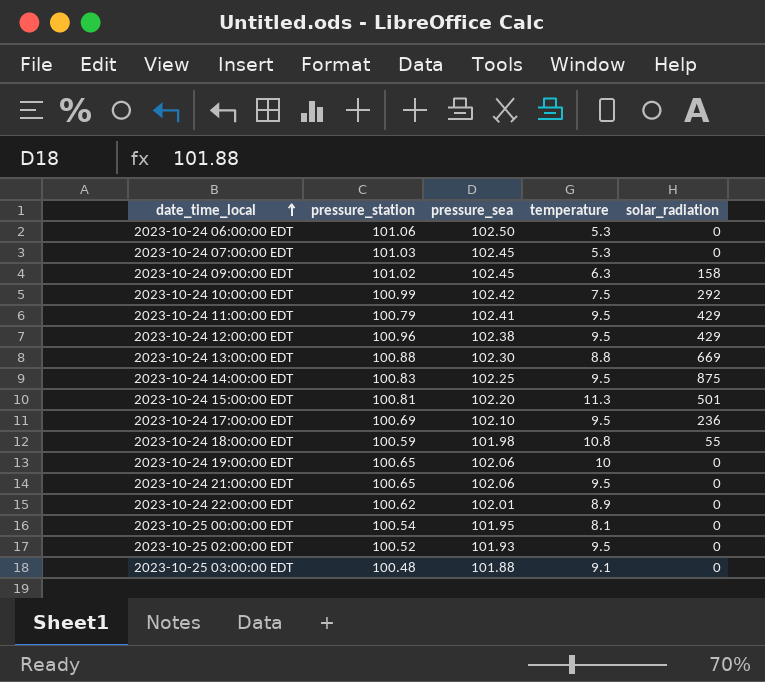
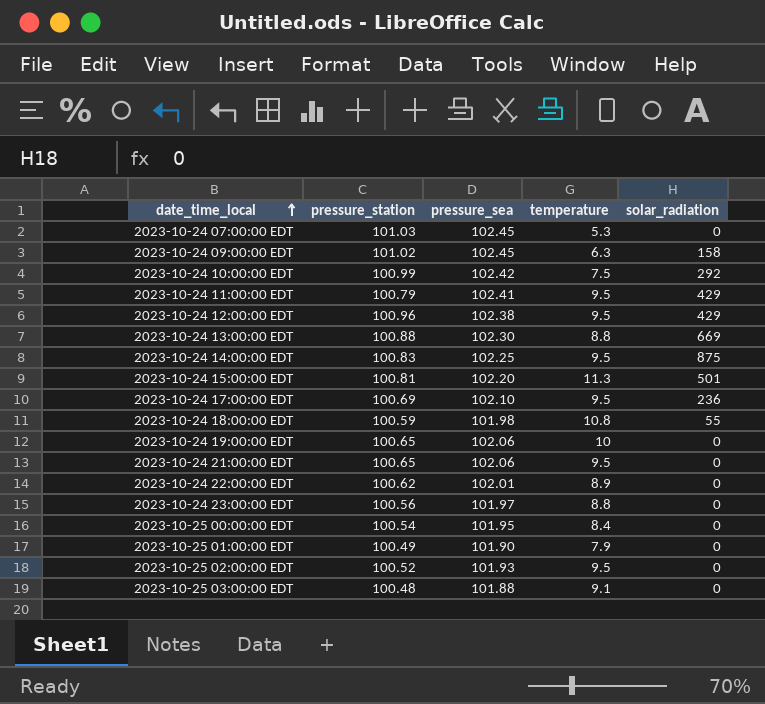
row 2023-10-24 06:00:00 EDT: 101.06 | 102.50 | 5.3 | 0 -> none
row 2023-10-24 23:00:00 EDT: none -> 100.56 | 101.97 | 8.8 | 0
2023-10-25 00:00:00 EDT | temperature: 8.1 -> 8.4
row 2023-10-25 01:00:00 EDT: none -> 100.49 | 101.90 | 7.9 | 0

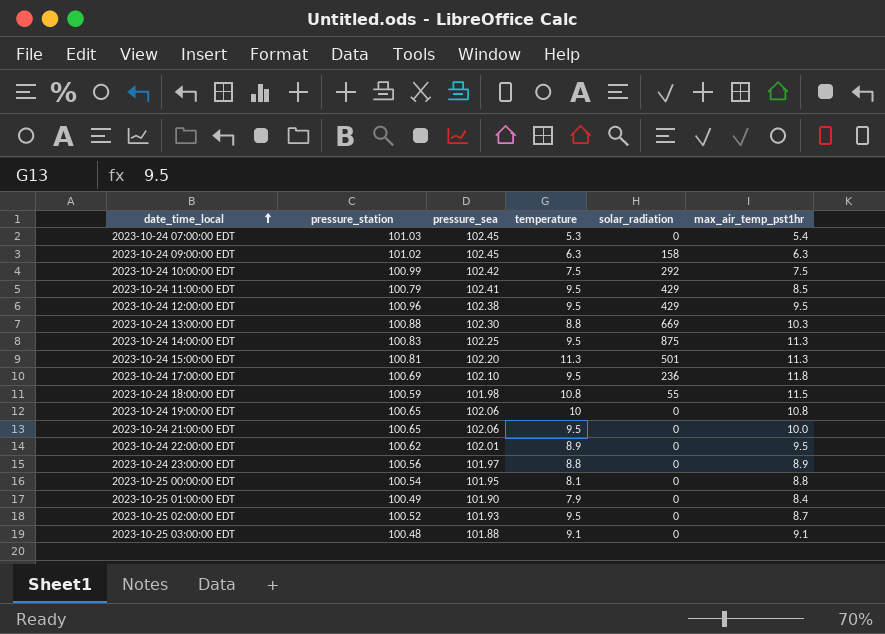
column max_air_temp_pst1hr | position: none -> 6
2023-10-25 00:00:00 EDT | temperature: 8.4 -> 8.1

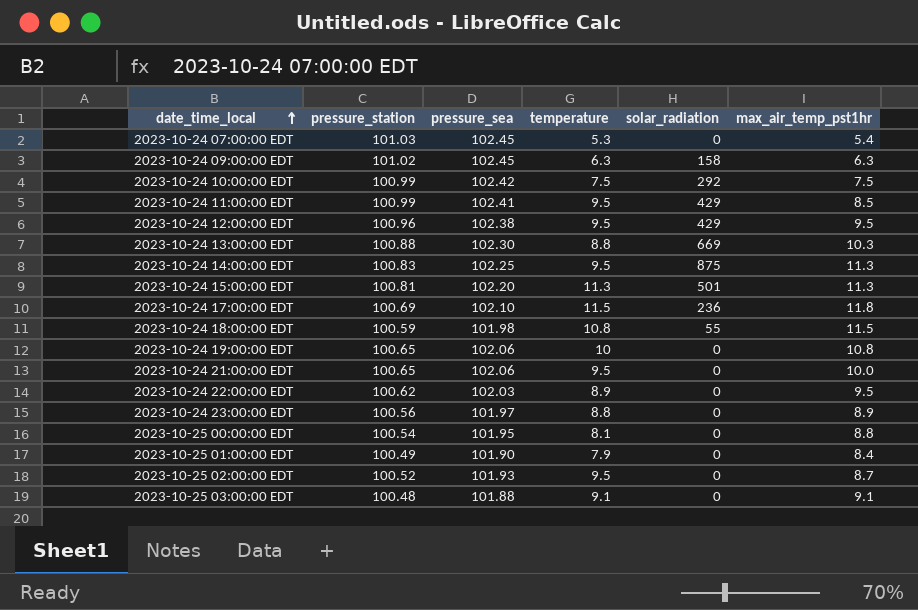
2023-10-24 11:00:00 EDT | pressure_station: 100.79 -> 100.99
2023-10-24 17:00:00 EDT | temperature: 9.5 -> 11.5
2023-10-24 22:00:00 EDT | pressure_sea: 102.01 -> 102.03

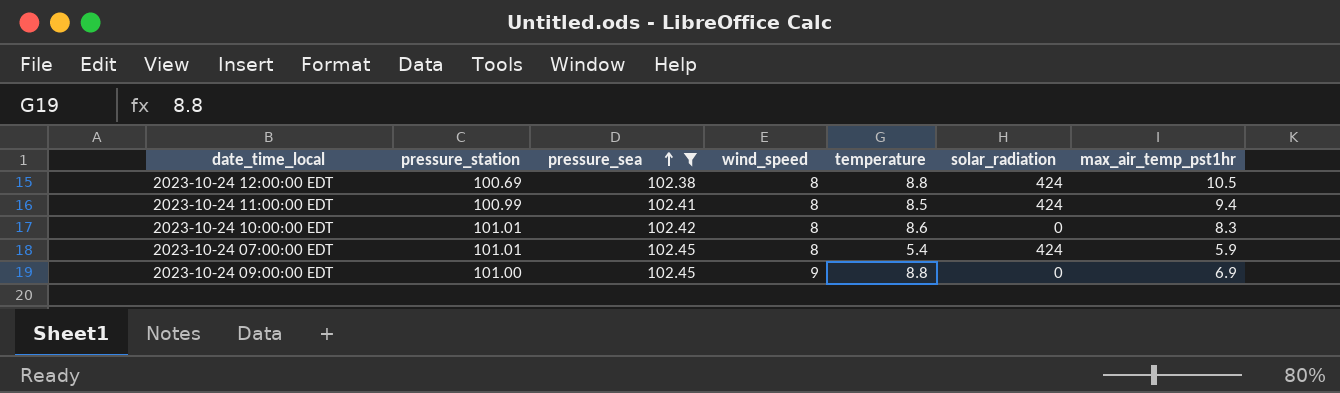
filter: none -> pressure_sea >= 102.38
row order: date_time_local ascending -> pressure_sea ascending
column wind_speed | position: none -> 4
2023-10-24 12:00:00 EDT | pressure_station: 100.96 -> 100.69
2023-10-24 12:00:00 EDT | temperature: 9.5 -> 8.8
2023-10-24 12:00:00 EDT | solar_radiation: 429 -> 424
2023-10-24 12:00:00 EDT | max_air_temp_pst1hr: 9.5 -> 10.5
2023-10-24 11:00:00 EDT | temperature: 9.5 -> 8.5
2023-10-24 11:00:00 EDT | solar_radiation: 429 -> 424
2023-10-24 11:00:00 EDT | max_air_temp_pst1hr: 8.5 -> 9.4
2023-10-24 10:00:00 EDT | pressure_station: 100.99 -> 101.01
2023-10-24 10:00:00 EDT | temperature: 7.5 -> 8.6
2023-10-24 10:00:00 EDT | solar_radiation: 292 -> 0
2023-10-24 10:00:00 EDT | max_air_temp_pst1hr: 7.5 -> 8.3
2023-10-24 07:00:00 EDT | pressure_station: 101.03 -> 101.01
2023-10-24 07:00:00 EDT | temperature: 5.3 -> 5.4
2023-10-24 07:00:00 EDT | solar_radiation: 0 -> 424
2023-10-24 07:00:00 EDT | max_air_temp_pst1hr: 5.4 -> 5.9
2023-10-24 09:00:00 EDT | pressure_station: 101.02 -> 101.00
2023-10-24 09:00:00 EDT | temperature: 6.3 -> 8.8
2023-10-24 09:00:00 EDT | solar_radiation: 158 -> 0
2023-10-24 09:00:00 EDT | max_air_temp_pst1hr: 6.3 -> 6.9

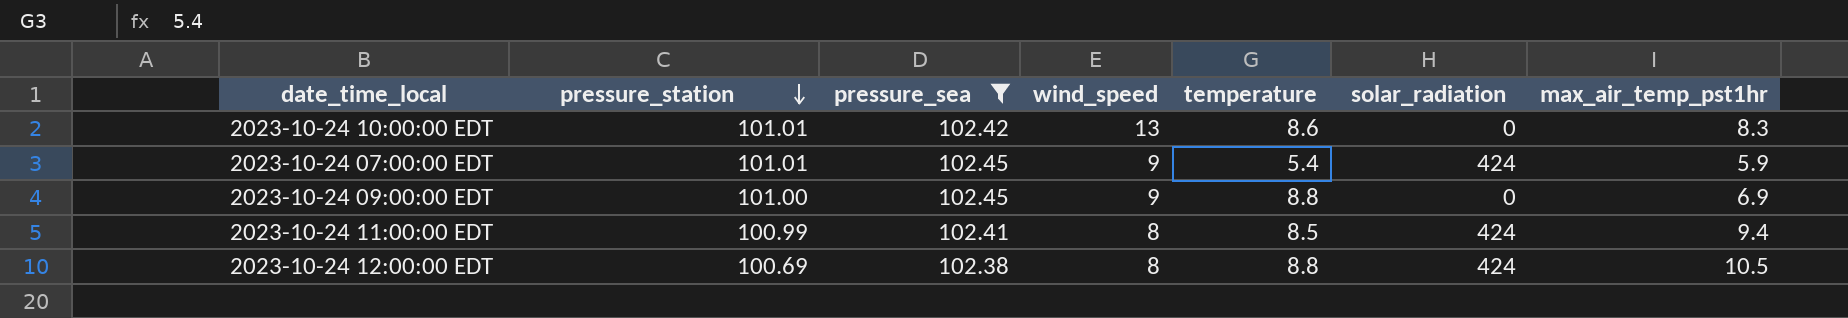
row order: pressure_sea ascending -> pressure_station descending
2023-10-24 10:00:00 EDT | wind_speed: 8 -> 13
2023-10-24 07:00:00 EDT | wind_speed: 8 -> 9

